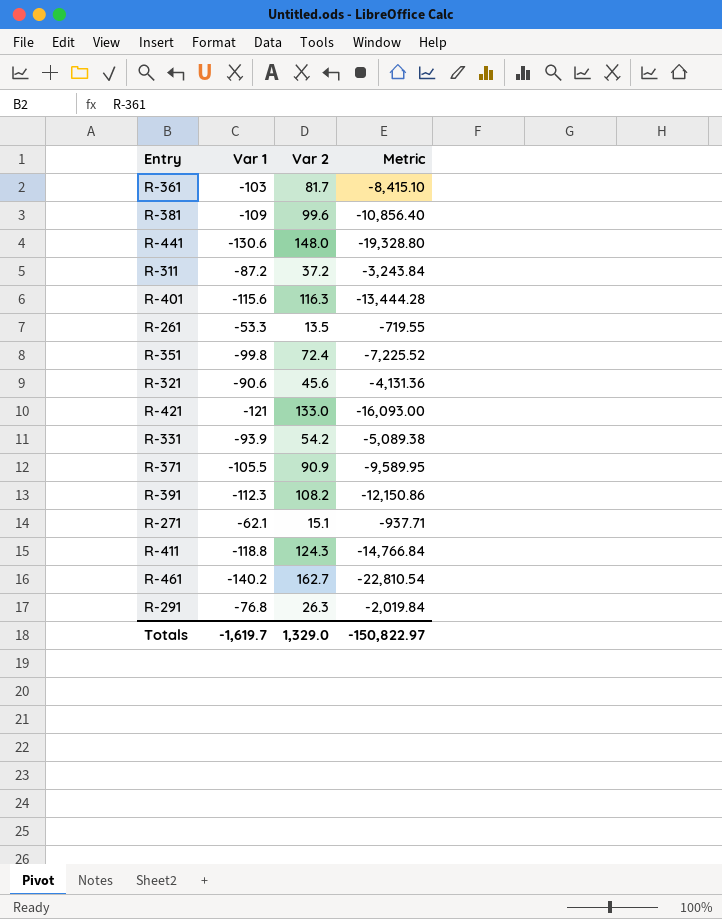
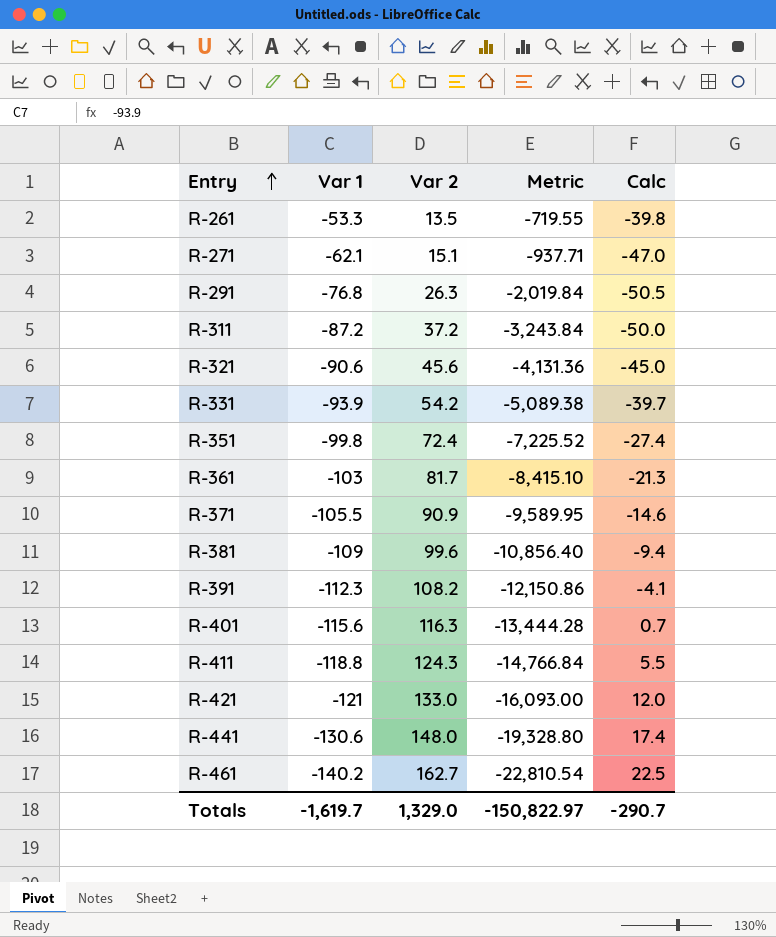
row order: none -> Entry ascending
column Calc | formula: none -> [Var 1] + [Var 2]

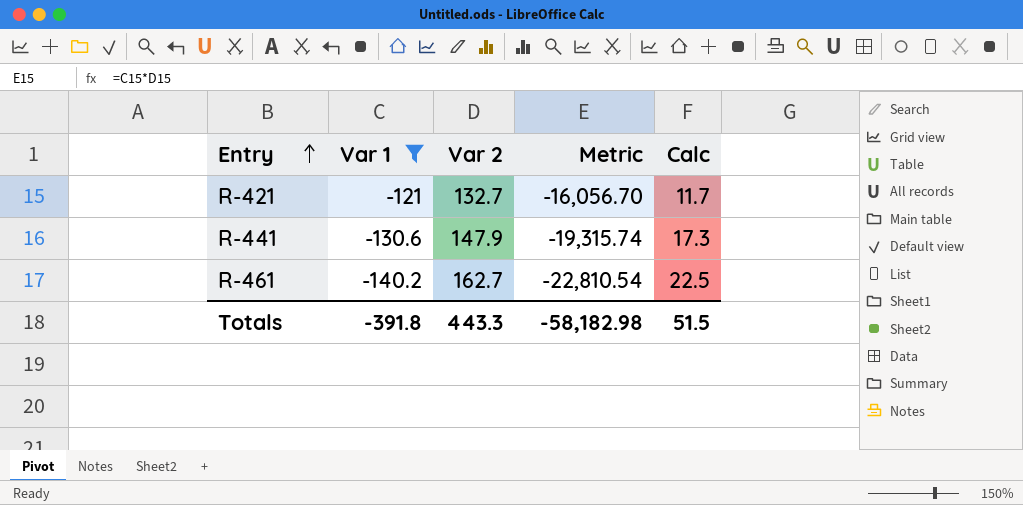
filter: none -> Var 1 <= -121
R-421 | Var 2: 133.0 -> 132.7
R-421 | Metric: -16,093.00 -> -16,056.70
R-421 | Calc: 12.0 -> 11.7
R-441 | Var 2: 148.0 -> 147.9
R-441 | Metric: -19,328.80 -> -19,315.74
R-441 | Calc: 17.4 -> 17.3
Totals | Var 1: -1,619.7 -> -391.8
Totals | Var 2: 1,329.0 -> 443.3
Totals | Metric: -150,822.97 -> -58,182.98
Totals | Calc: -290.7 -> 51.5

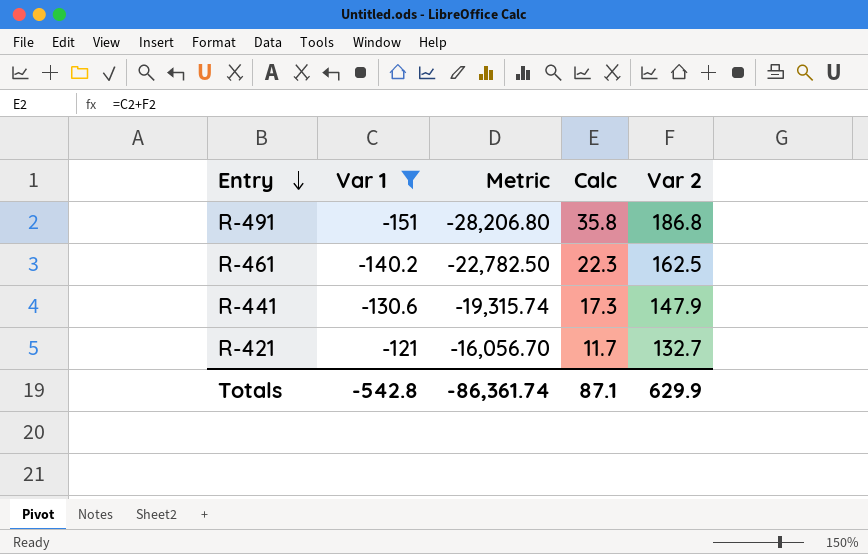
row order: Entry ascending -> Entry descending
column Var 2 | position: 3 -> 5
row R-491: none -> -151 | -28,206.80 | 35.8 | 186.8
R-461 | Metric: -22,810.54 -> -22,782.50
R-461 | Calc: 22.5 -> 22.3
R-461 | Var 2: 162.7 -> 162.5
Totals | Var 1: -391.8 -> -542.8
Totals | Metric: -58,182.98 -> -86,361.74
Totals | Calc: 51.5 -> 87.1
Totals | Var 2: 443.3 -> 629.9

